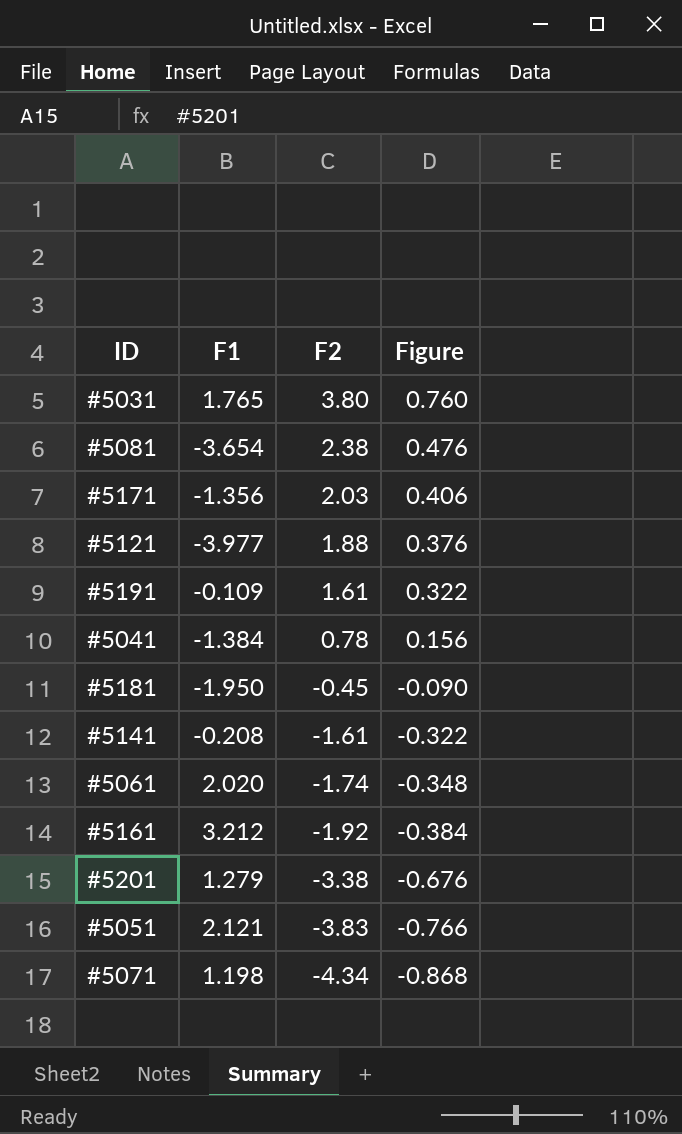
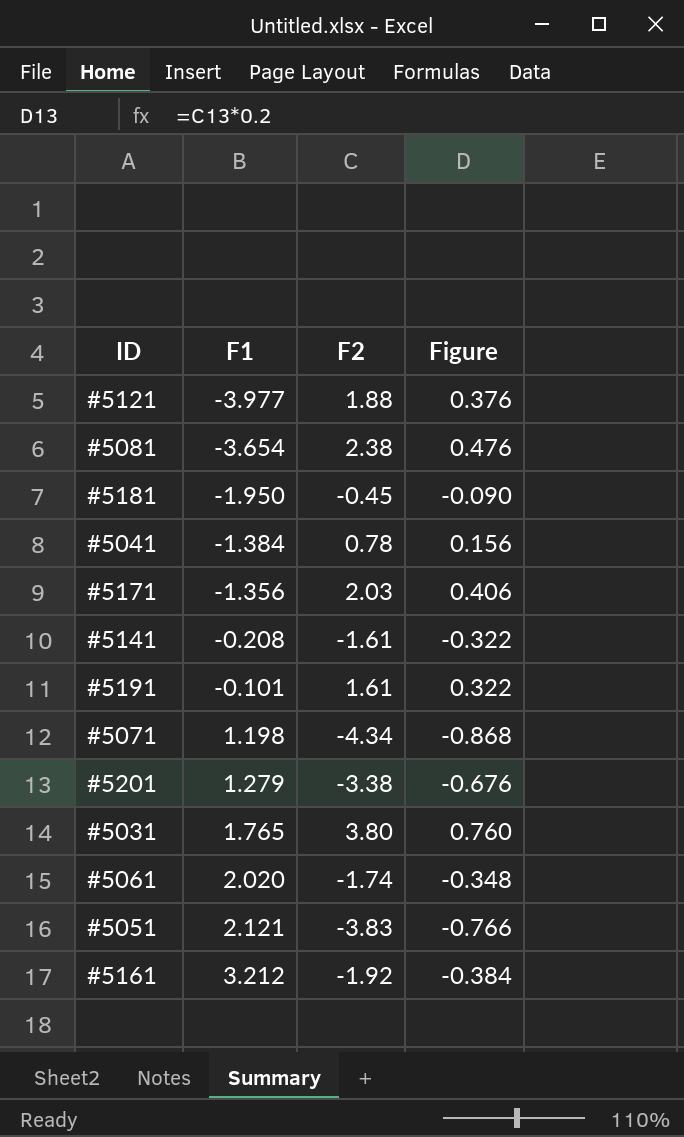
row order: F2 descending -> F1 ascending
#5191 | F1: -0.109 -> -0.101

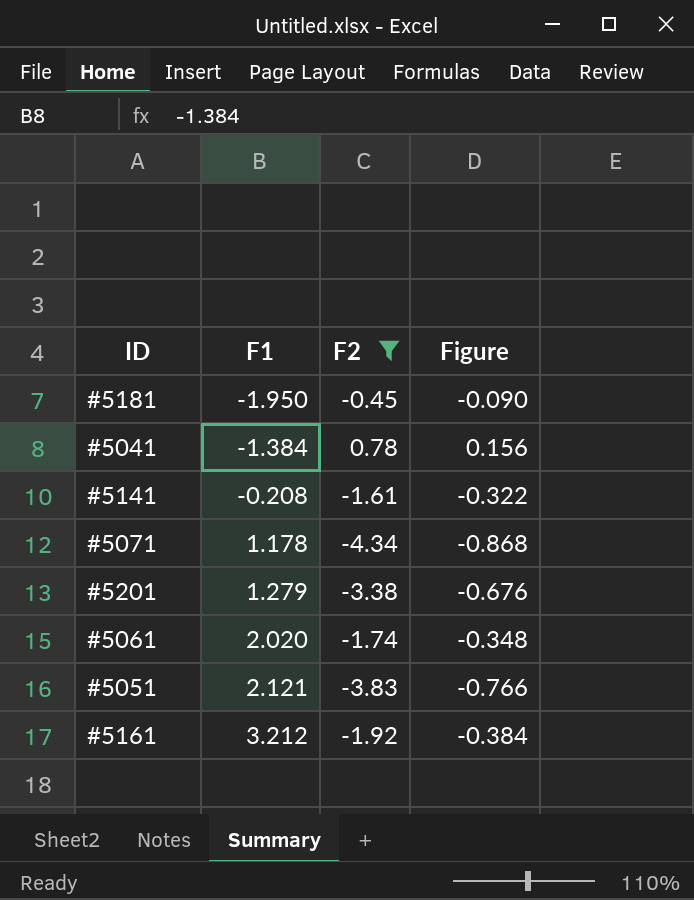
filter: none -> F2 <= 0.78
#5071 | F1: 1.198 -> 1.178

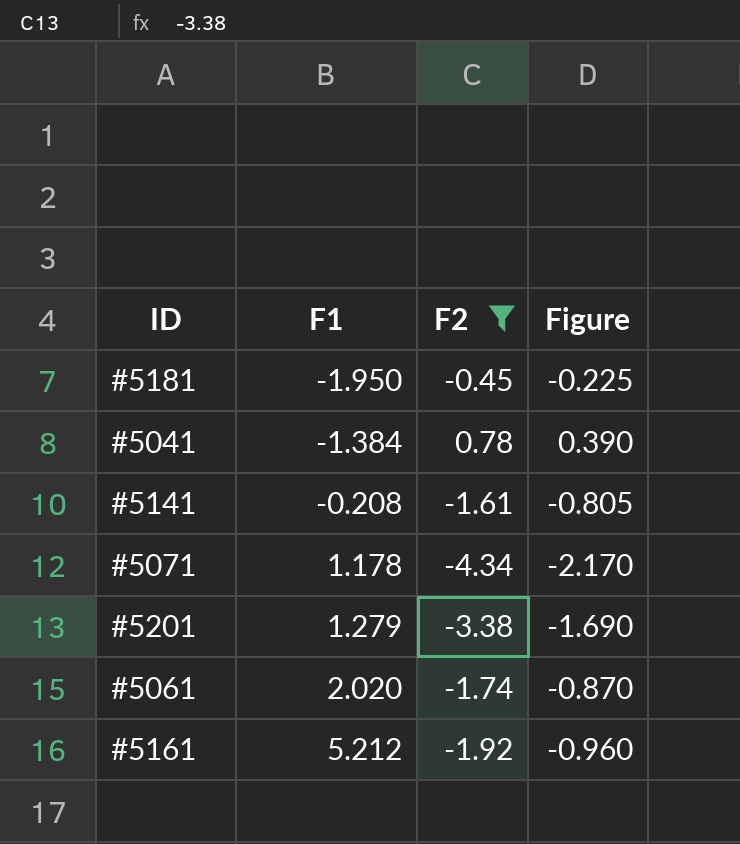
column Figure | formula: [F2] * 0.2 -> [F2] * 0.5
row #5051: 2.121 | -3.83 | -0.766 -> none
#5161 | F1: 3.212 -> 5.212

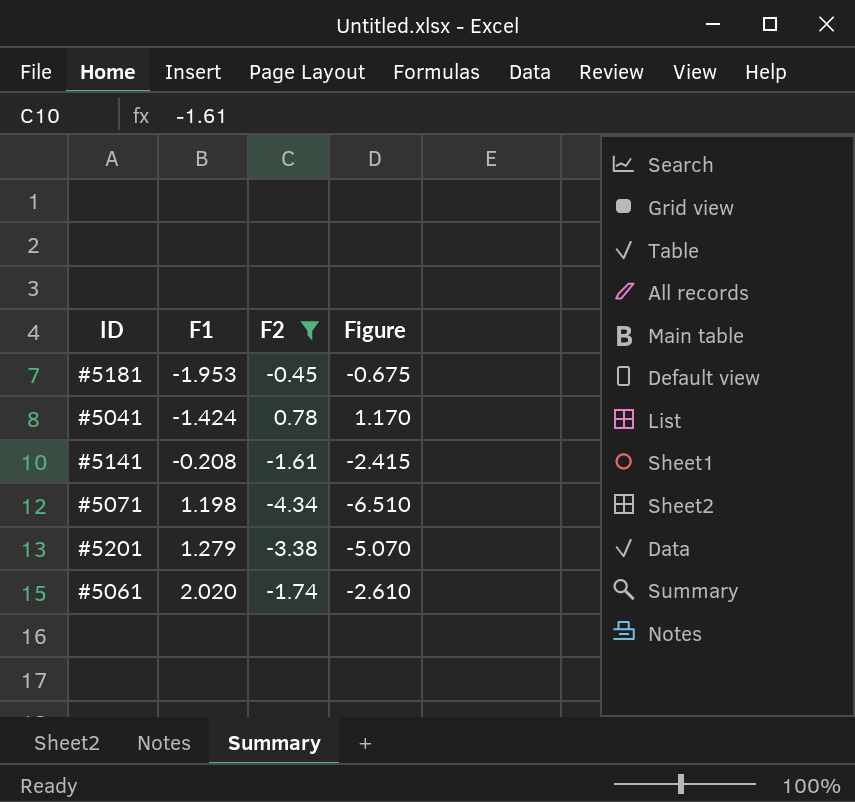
column Figure | formula: [F2] * 0.5 -> [F2] * 1.5
row #5161: 5.212 | -1.92 | -0.960 -> none
#5181 | F1: -1.950 -> -1.953
#5041 | F1: -1.384 -> -1.424
#5071 | F1: 1.178 -> 1.198

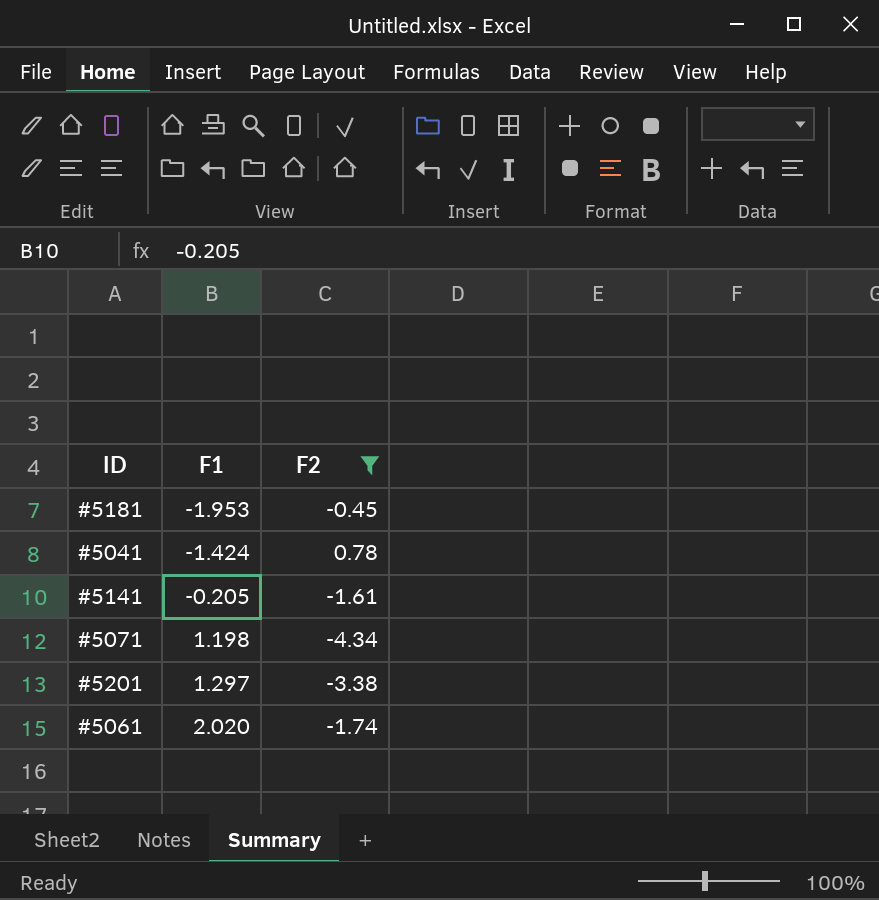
column Figure | formula: [F2] * 1.5 -> none
#5141 | F1: -0.208 -> -0.205
#5201 | F1: 1.279 -> 1.297

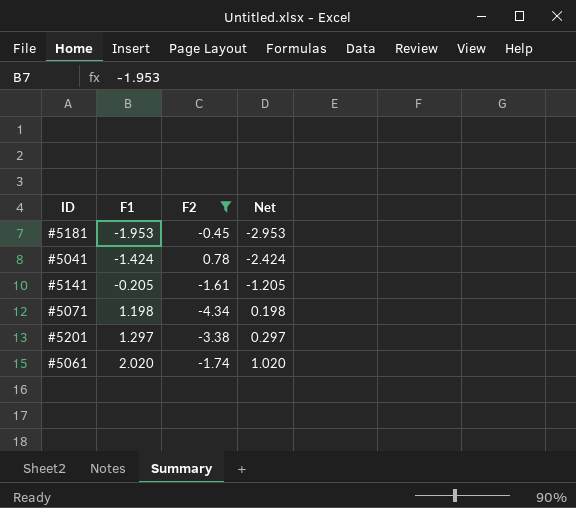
column Net | formula: none -> [F1] - 1

